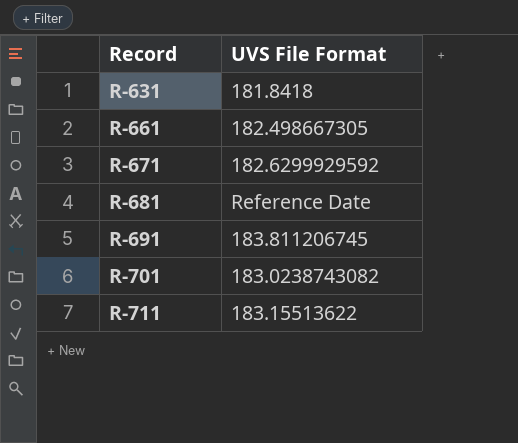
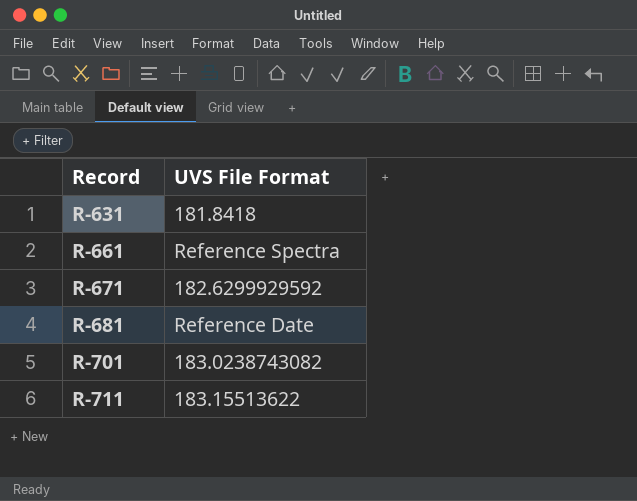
row R-691: 183.811206745 -> none
R-661 | UVS File Format: 182.498667305 -> Reference Spectra

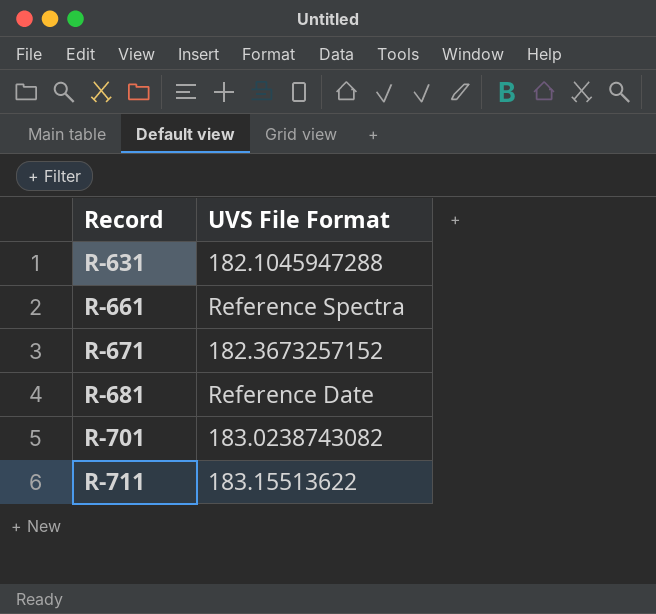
R-631 | UVS File Format: 181.8418 -> 182.1045947288
R-671 | UVS File Format: 182.6299929592 -> 182.3673257152

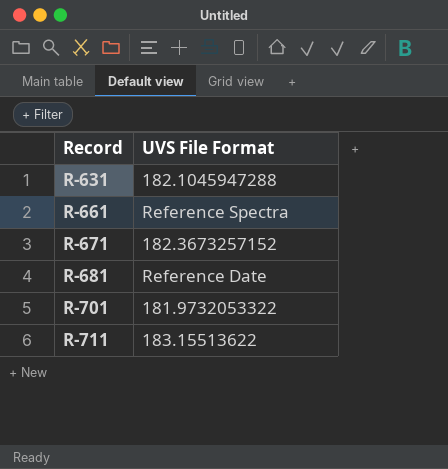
R-701 | UVS File Format: 183.0238743082 -> 181.9732053322

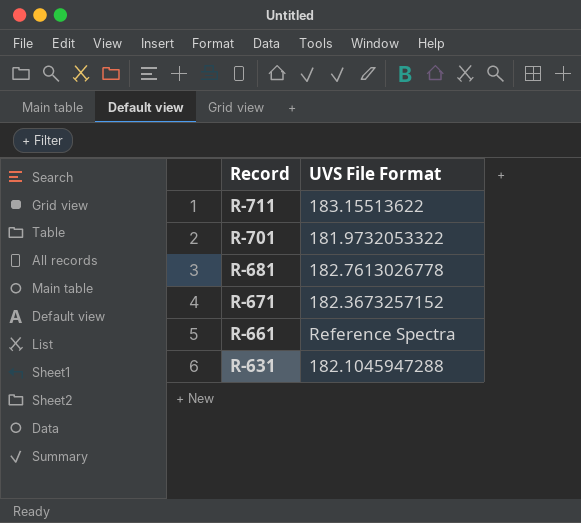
row order: Record ascending -> Record descending
R-681 | UVS File Format: Reference Date -> 182.7613026778

